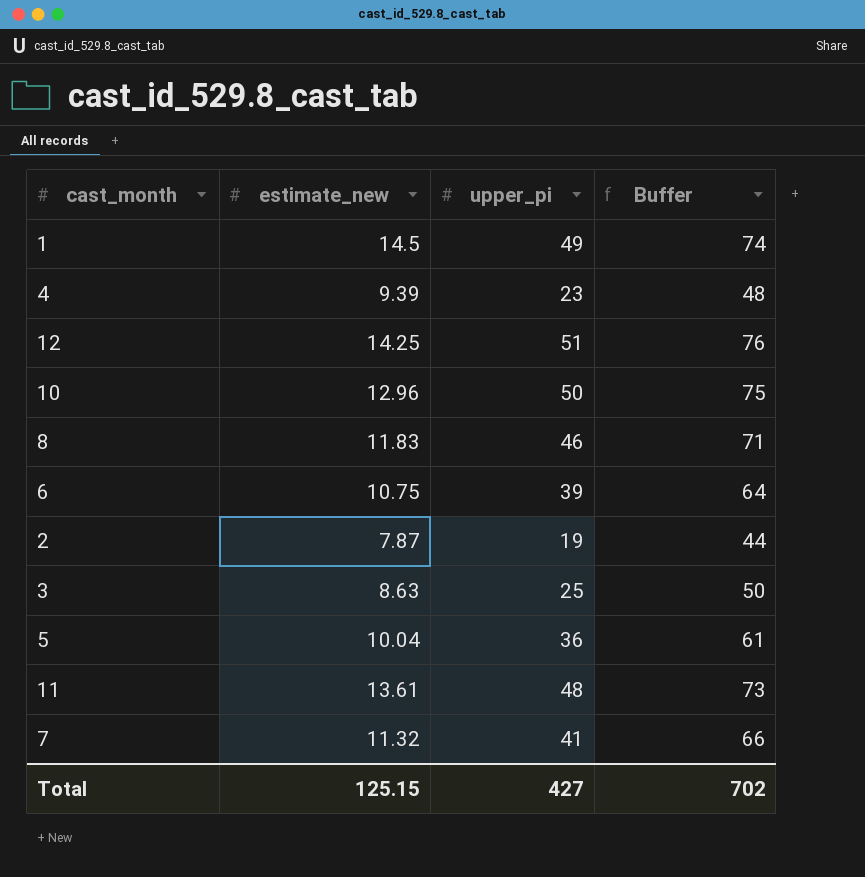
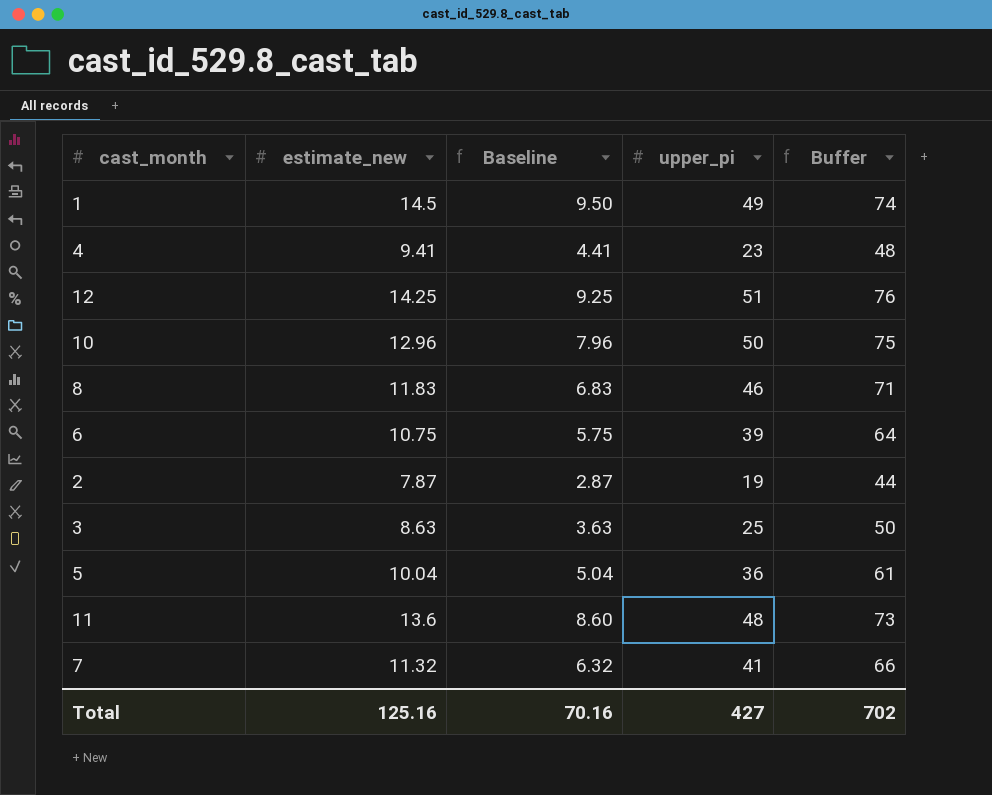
column Baseline | formula: none -> [estimate_new] - 5
4 | estimate_new: 9.39 -> 9.41
11 | estimate_new: 13.61 -> 13.6
Total | estimate_new: 125.15 -> 125.16

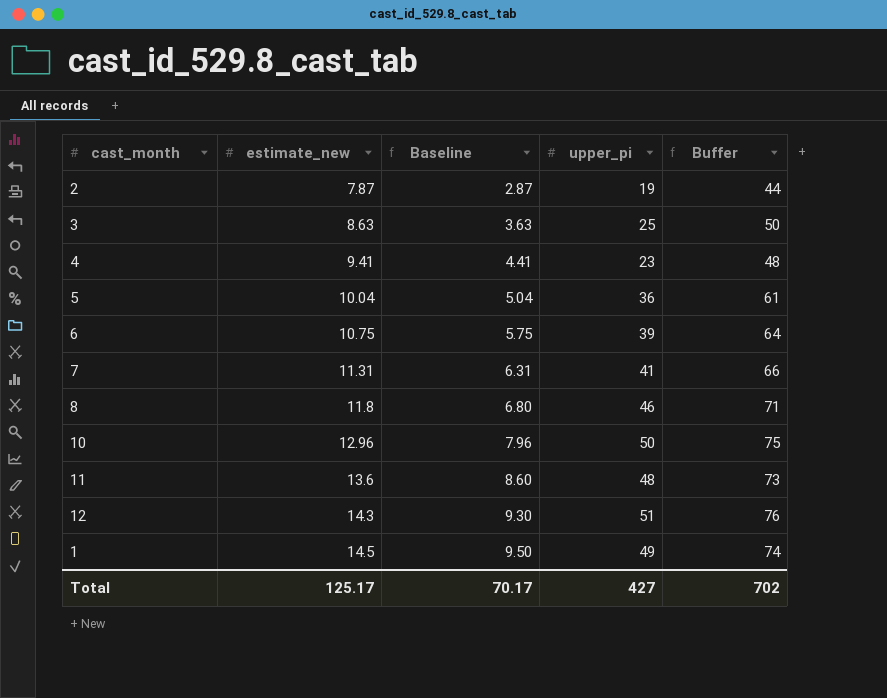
row order: none -> estimate_new ascending
7 | estimate_new: 11.32 -> 11.31
7 | Baseline: 6.32 -> 6.31
8 | estimate_new: 11.83 -> 11.8
8 | Baseline: 6.83 -> 6.80
12 | estimate_new: 14.25 -> 14.3
12 | Baseline: 9.25 -> 9.30
Total | estimate_new: 125.16 -> 125.17
Total | Baseline: 70.16 -> 70.17

